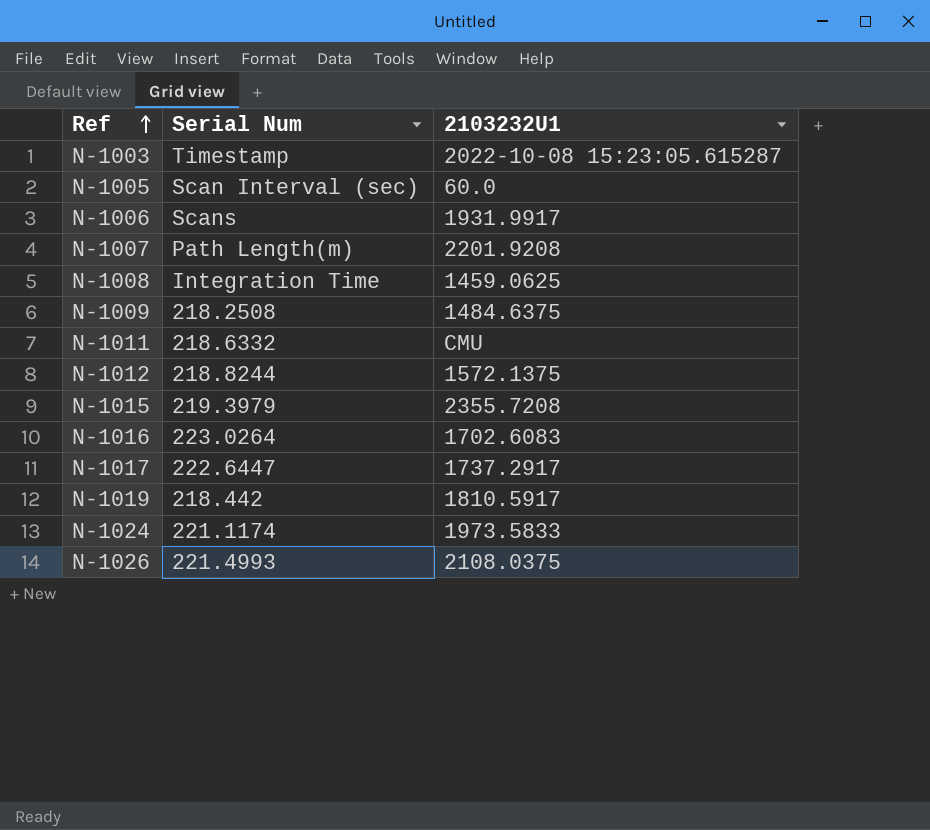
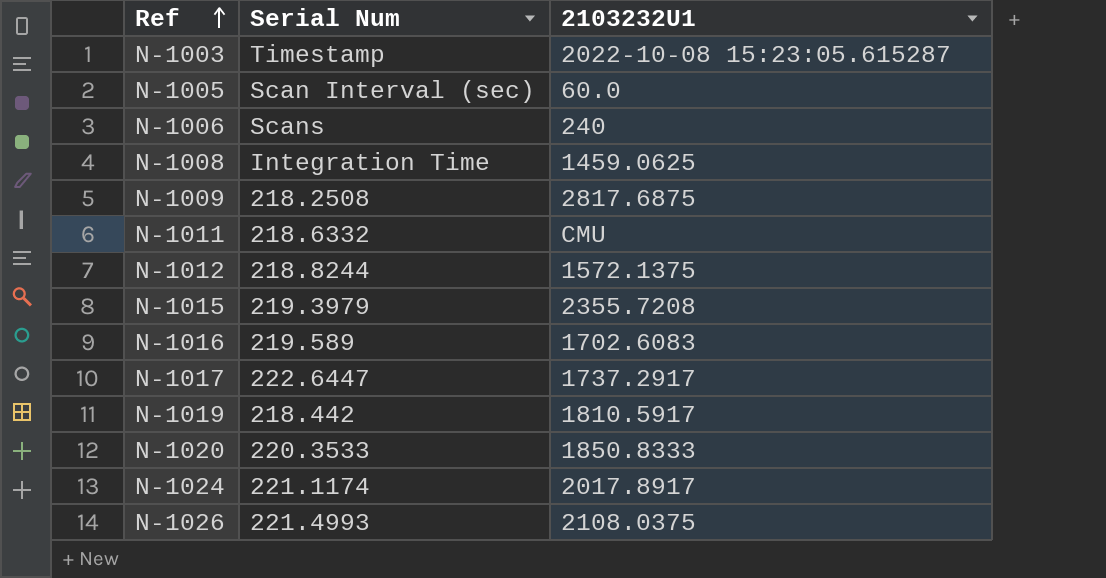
row N-1007: Path Length(m) | 2201.9208 -> none
N-1006 | 2103232U1: 1931.9917 -> 240
N-1009 | 2103232U1: 1484.6375 -> 2817.6875
N-1016 | Serial Num: 223.0264 -> 219.589
row N-1020: none -> 220.3533 | 1850.8333
N-1024 | 2103232U1: 1973.5833 -> 2017.8917

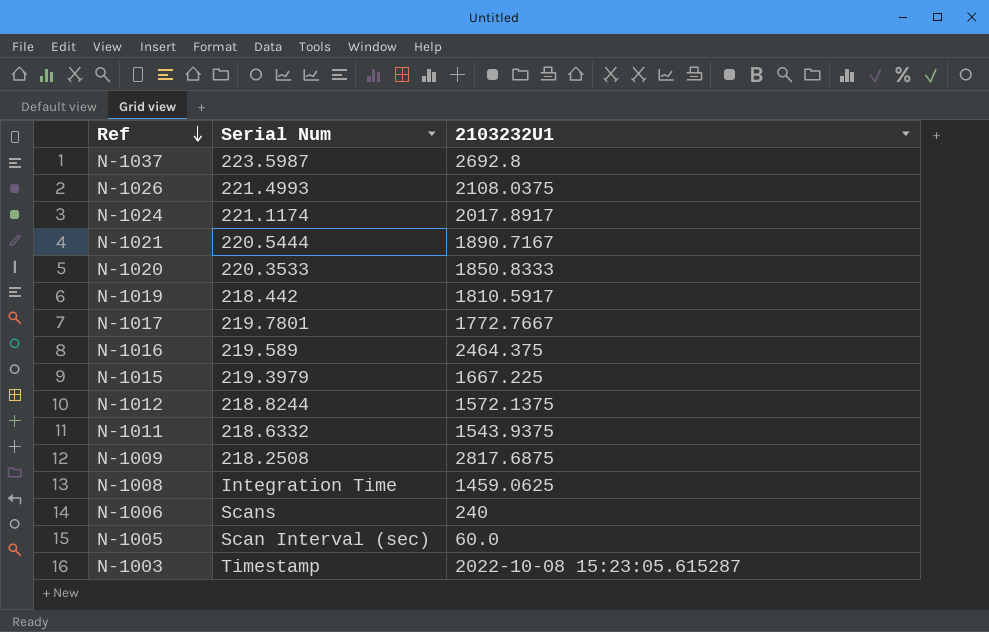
row order: Ref ascending -> Ref descending
row N-1037: none -> 223.5987 | 2692.8
row N-1021: none -> 220.5444 | 1890.7167
N-1017 | Serial Num: 222.6447 -> 219.7801
N-1017 | 2103232U1: 1737.2917 -> 1772.7667
N-1016 | 2103232U1: 1702.6083 -> 2464.375
N-1015 | 2103232U1: 2355.7208 -> 1667.225
N-1011 | 2103232U1: CMU -> 1543.9375

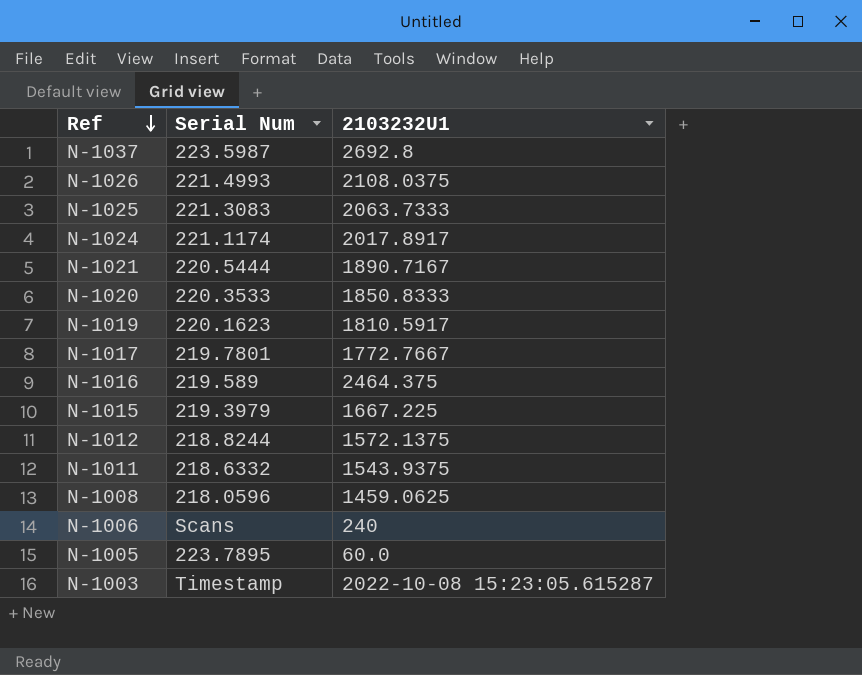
row N-1009: 218.2508 | 2817.6875 -> none
row N-1025: none -> 221.3083 | 2063.7333
N-1019 | Serial Num: 218.442 -> 220.1623
N-1008 | Serial Num: Integration Time -> 218.0596
N-1005 | Serial Num: Scan Interval (sec) -> 223.7895

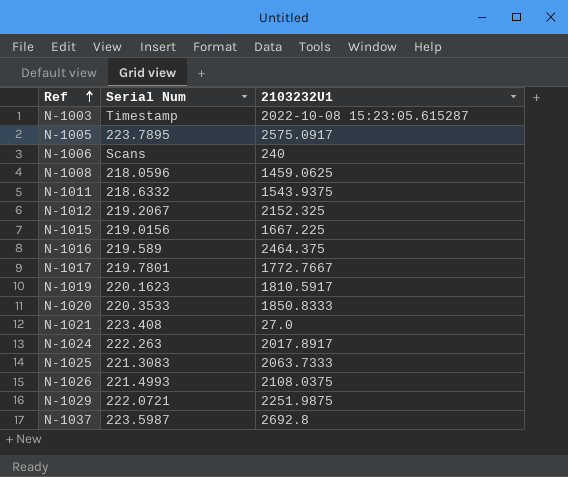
row order: Ref descending -> Ref ascending
N-1005 | 2103232U1: 60.0 -> 2575.0917
N-1012 | Serial Num: 218.8244 -> 219.2067
N-1012 | 2103232U1: 1572.1375 -> 2152.325
N-1015 | Serial Num: 219.3979 -> 219.0156
N-1021 | Serial Num: 220.5444 -> 223.408
N-1021 | 2103232U1: 1890.7167 -> 27.0
N-1024 | Serial Num: 221.1174 -> 222.263
row N-1029: none -> 222.0721 | 2251.9875

